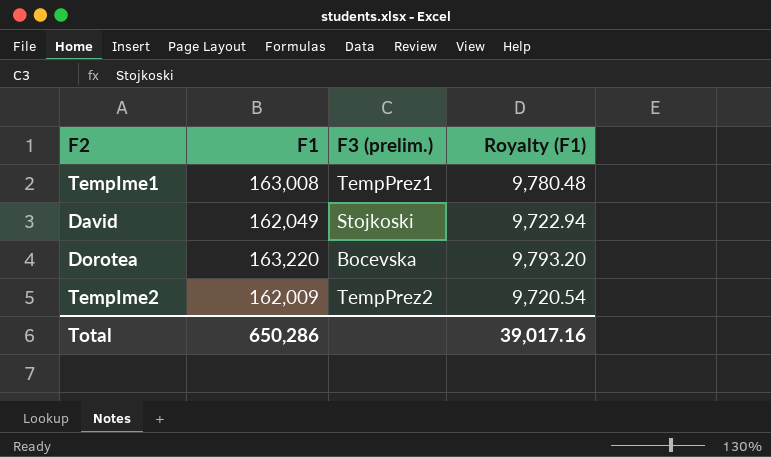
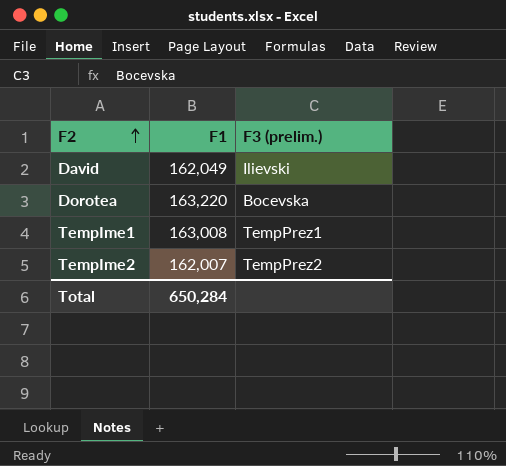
row order: none -> F2 ascending
column Royalty (F1) | formula: [F1] * 0.06 -> none
David | F3 (prelim.): Stojkoski -> Ilievski
TempIme2 | F1: 162,009 -> 162,007
Total | F1: 650,286 -> 650,284

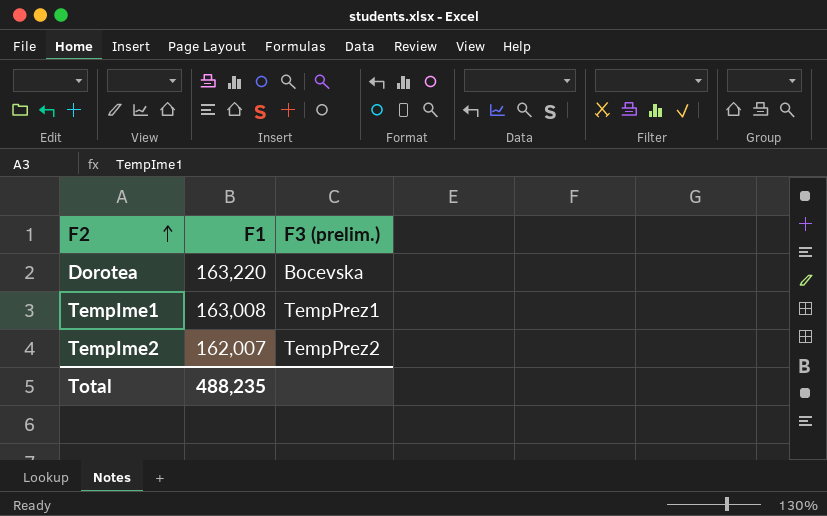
row David: 162,049 | Ilievski -> none
Total | F1: 650,284 -> 488,235

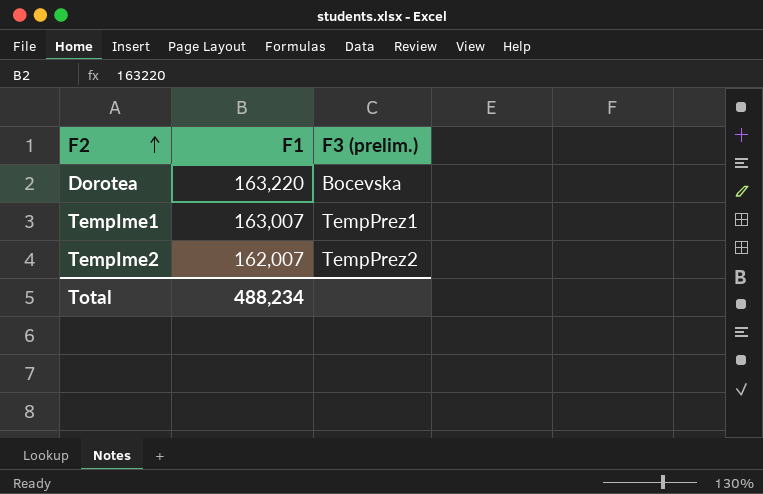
TempIme1 | F1: 163,008 -> 163,007
Total | F1: 488,235 -> 488,234

